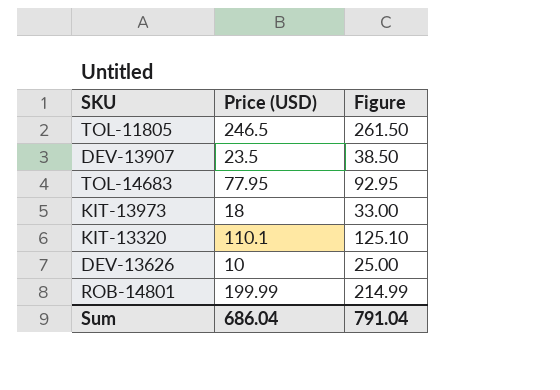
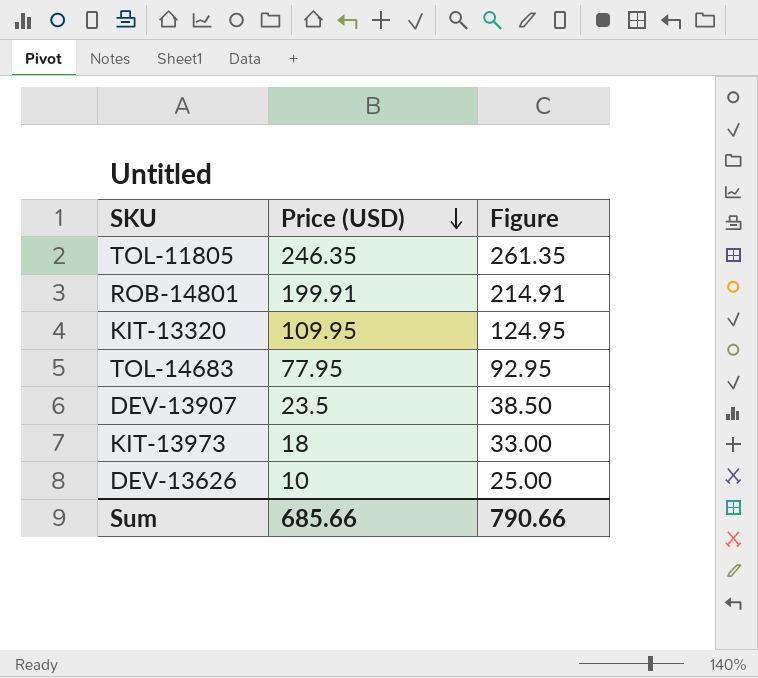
row order: none -> Price (USD) descending
TOL-11805 | Price (USD): 246.5 -> 246.35
TOL-11805 | Figure: 261.50 -> 261.35
ROB-14801 | Price (USD): 199.99 -> 199.91
ROB-14801 | Figure: 214.99 -> 214.91
KIT-13320 | Price (USD): 110.1 -> 109.95
KIT-13320 | Figure: 125.10 -> 124.95
Sum | Price (USD): 686.04 -> 685.66
Sum | Figure: 791.04 -> 790.66

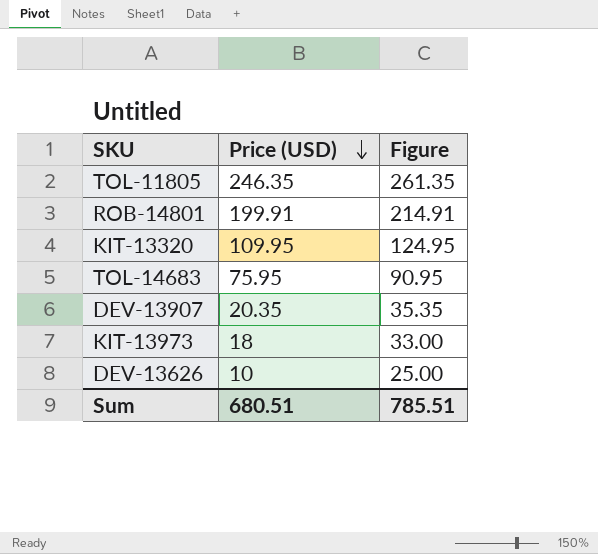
TOL-14683 | Price (USD): 77.95 -> 75.95
TOL-14683 | Figure: 92.95 -> 90.95
DEV-13907 | Price (USD): 23.5 -> 20.35
DEV-13907 | Figure: 38.50 -> 35.35
Sum | Price (USD): 685.66 -> 680.51
Sum | Figure: 790.66 -> 785.51

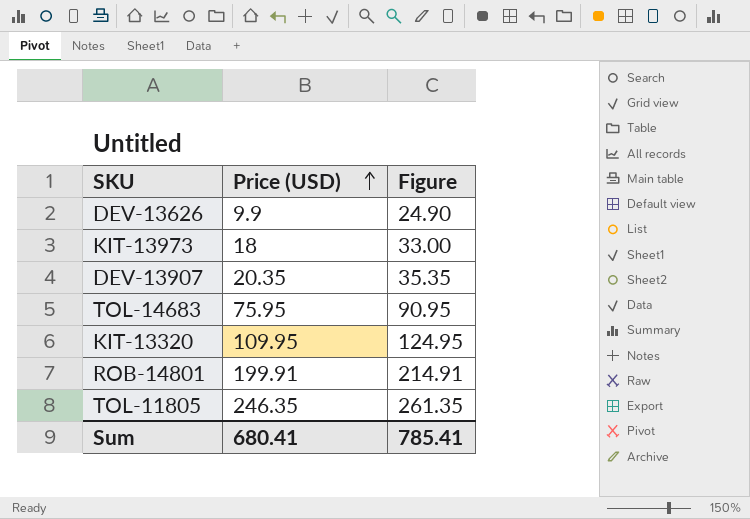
row order: Price (USD) descending -> Price (USD) ascending
DEV-13626 | Price (USD): 10 -> 9.9
DEV-13626 | Figure: 25.00 -> 24.90
Sum | Price (USD): 680.51 -> 680.41
Sum | Figure: 785.51 -> 785.41

